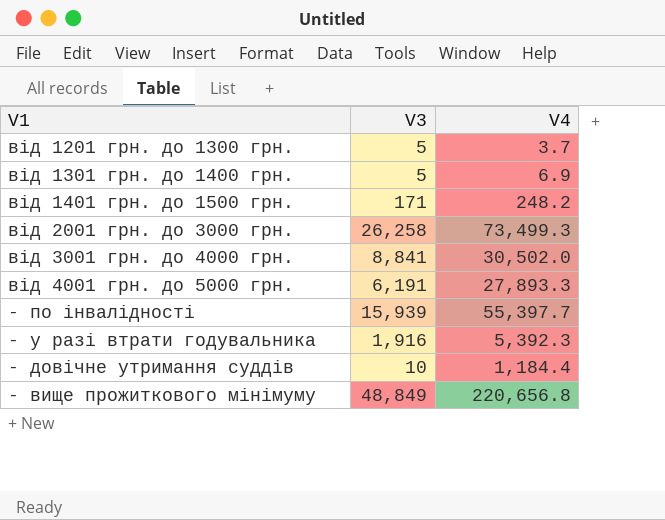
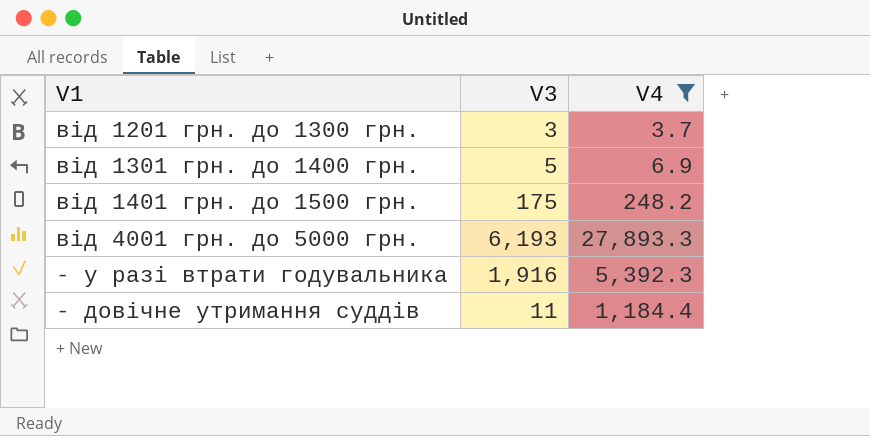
filter: none -> V4 <= 27,893.3
від 1201 грн. до 1300 грн. | V3: 5 -> 3
від 1401 грн. до 1500 грн. | V3: 171 -> 175
від 4001 грн. до 5000 грн. | V3: 6,191 -> 6,193
- довічне утримання суддів | V3: 10 -> 11

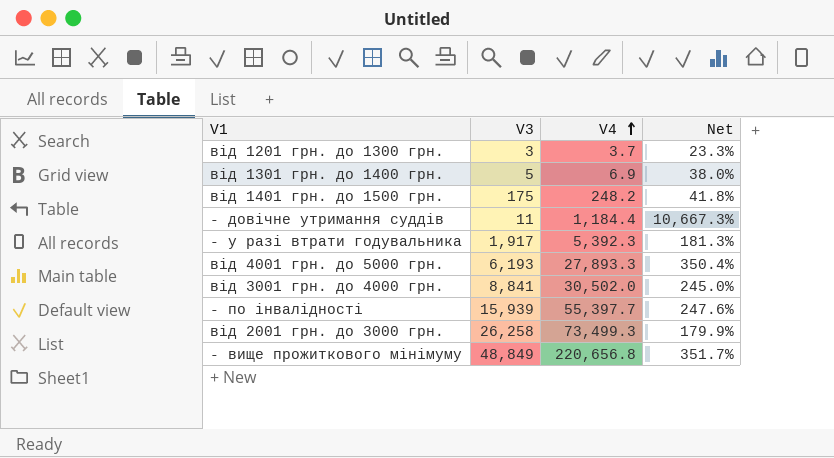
filter: V4 <= 27,893.3 -> none
row order: none -> V4 ascending
column Net | formula: none -> ([V4] - [V3]) / [V3]
- у разі втрати годувальника | V3: 1,916 -> 1,917

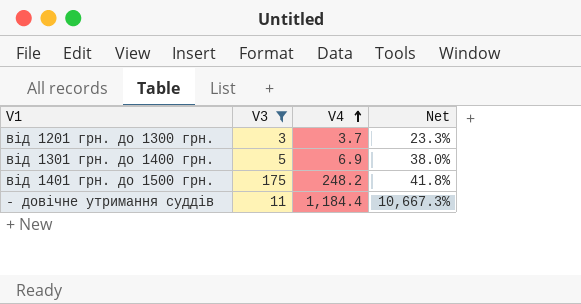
filter: none -> V3 <= 175

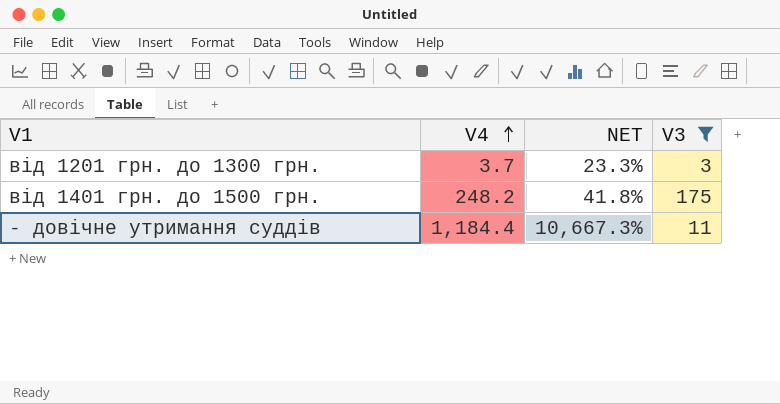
column name: Net -> NET
column V3 | position: 2 -> 4
row від 1301 грн. до 1400 грн.: 5 | 6.9 | 38.0% -> none

